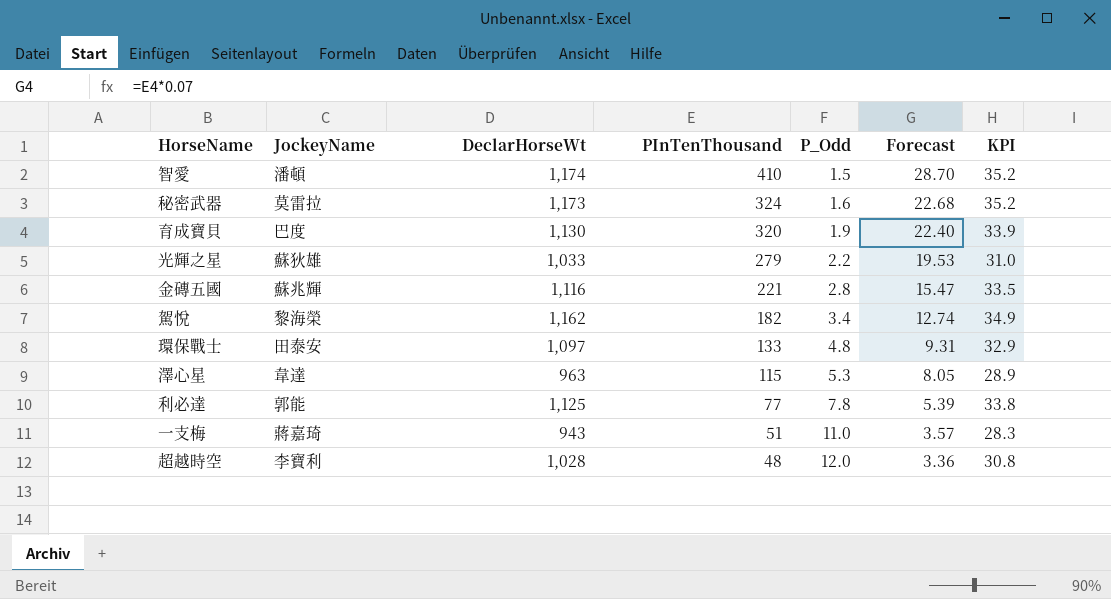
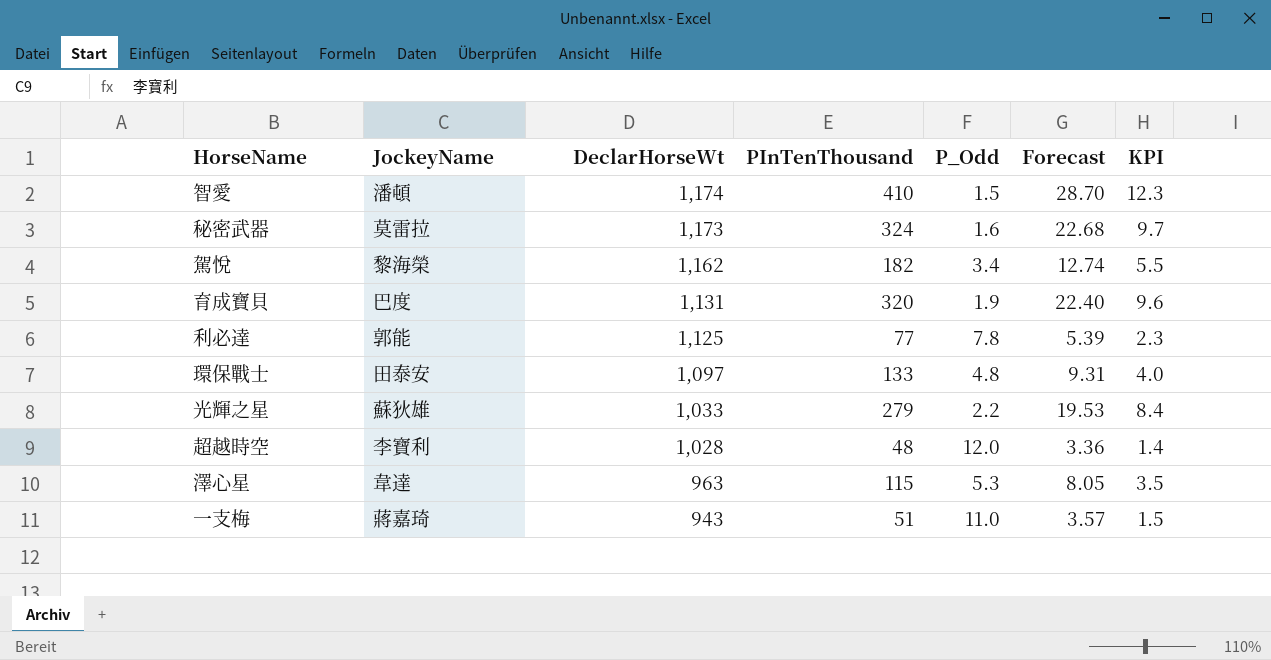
row order: PInTenThousand descending -> DeclarHorseWt descending
column KPI | formula: [DeclarHorseWt] * 0.03 -> [PInTenThousand] * 0.03
row 金磚五國: 蘇兆輝 | 1,116 | 221 | 2.8 | 15.47 | 33.5 -> none
育成寶貝 | DeclarHorseWt: 1,130 -> 1,131

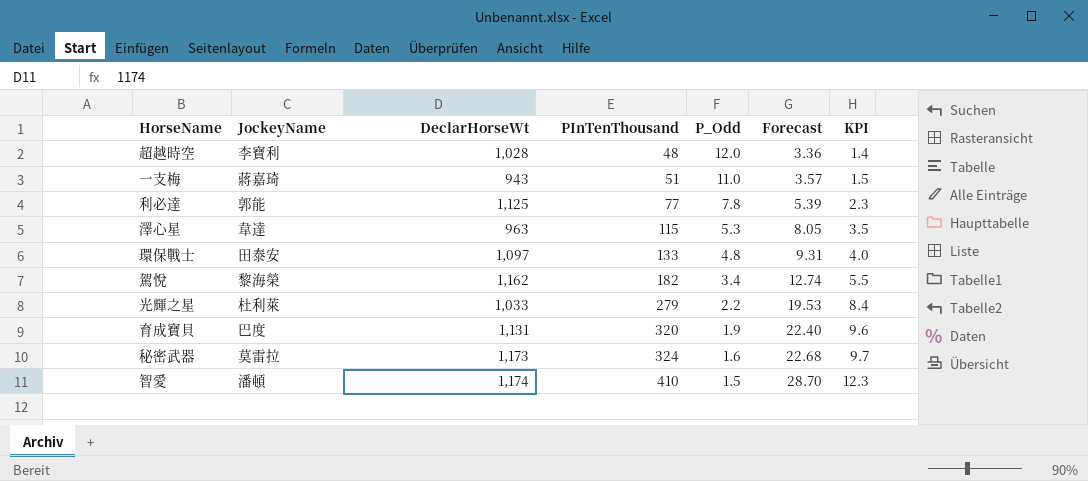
row order: DeclarHorseWt descending -> PInTenThousand ascending
光輝之星 | JockeyName: 蘇狄雄 -> 杜利萊

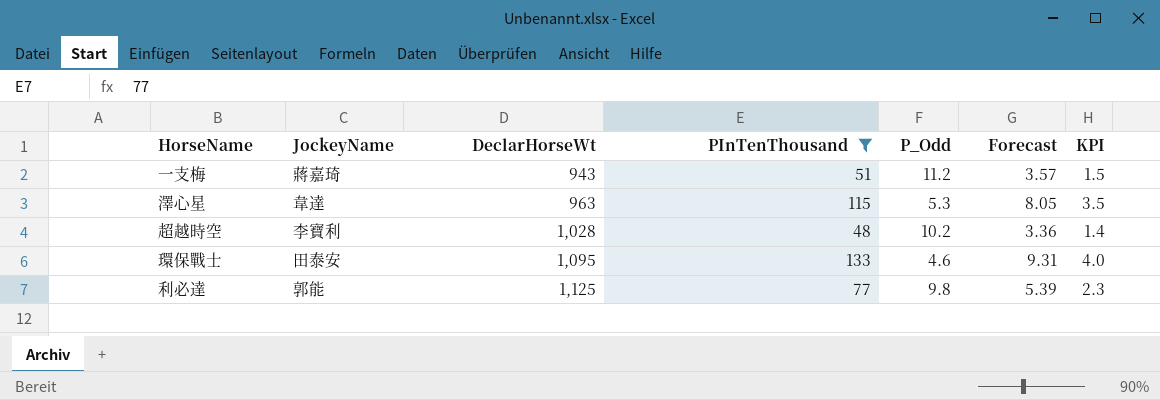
filter: none -> PInTenThousand <= 133
row order: PInTenThousand ascending -> DeclarHorseWt ascending
一支梅 | P_Odd: 11.0 -> 11.2
超越時空 | P_Odd: 12.0 -> 10.2
環保戰士 | DeclarHorseWt: 1,097 -> 1,095
環保戰士 | P_Odd: 4.8 -> 4.6
利必達 | P_Odd: 7.8 -> 9.8

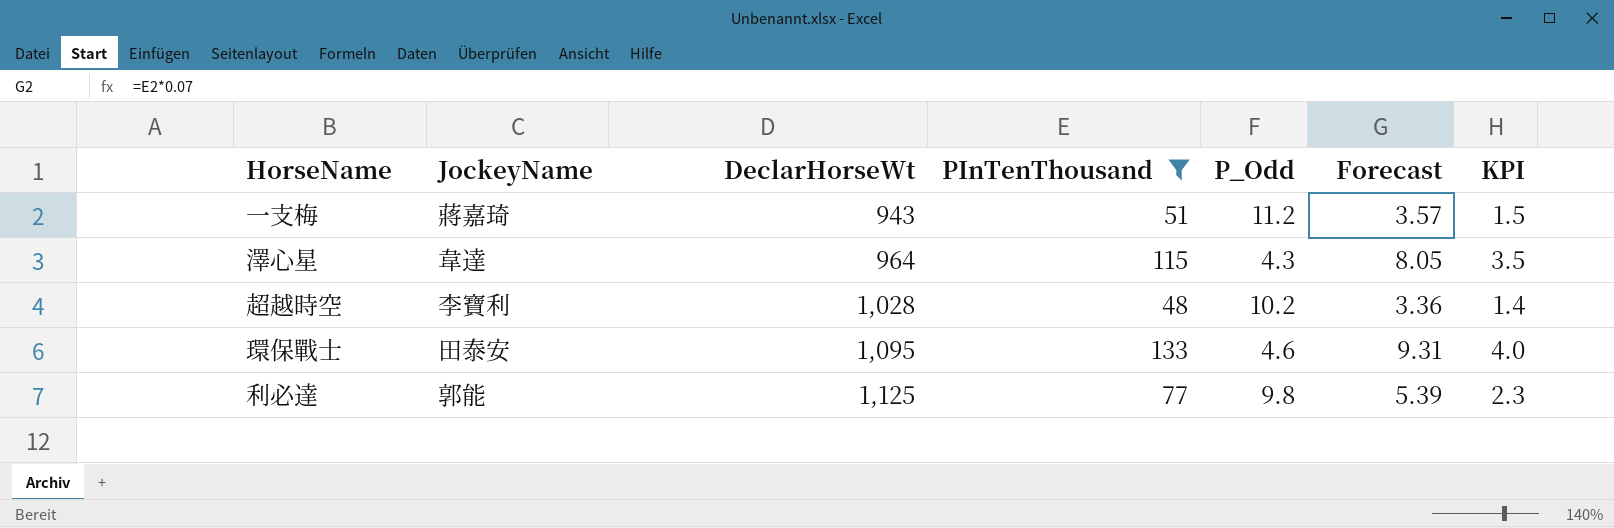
澤心星 | DeclarHorseWt: 963 -> 964
澤心星 | P_Odd: 5.3 -> 4.3

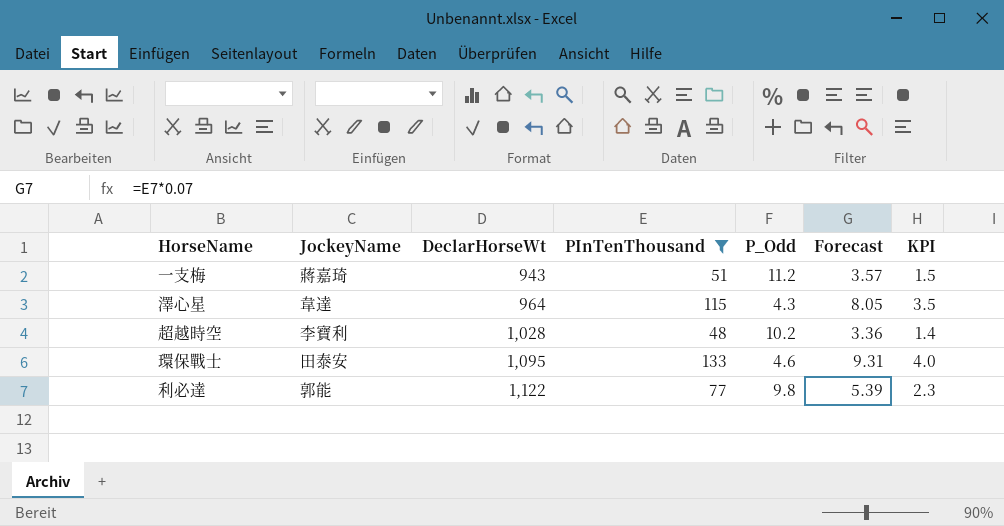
利必達 | DeclarHorseWt: 1,125 -> 1,122

